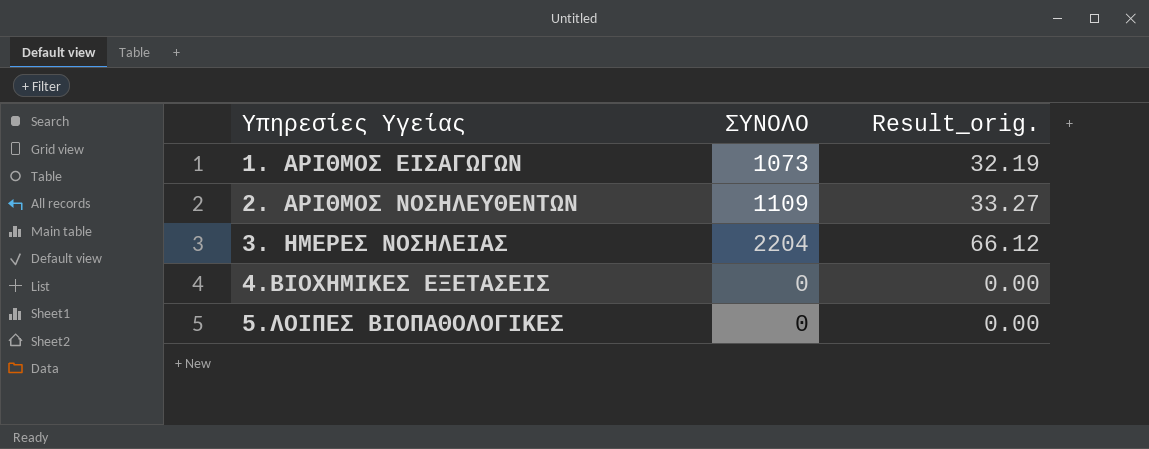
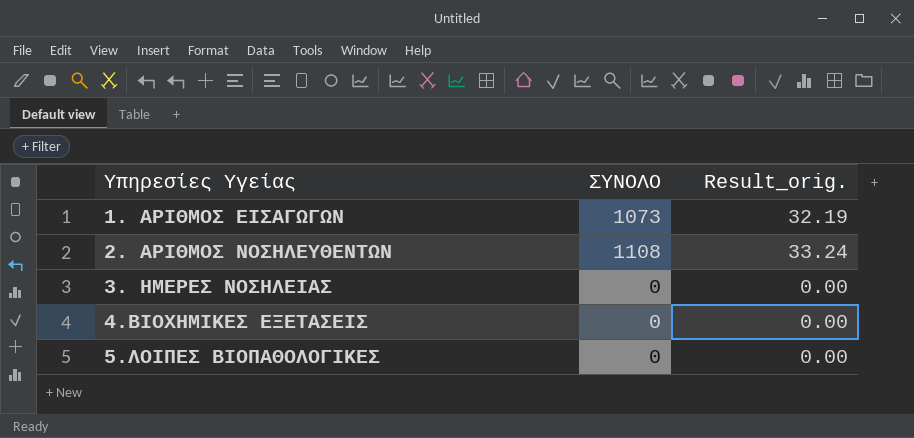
2. ΑΡΙΘΜΟΣ ΝΟΣΗΛΕΥΘΕΝΤΩΝ | ΣΥΝΟΛΟ: 1109 -> 1108
2. ΑΡΙΘΜΟΣ ΝΟΣΗΛΕΥΘΕΝΤΩΝ | Result_orig.: 33.27 -> 33.24
3. ΗΜΕΡΕΣ ΝΟΣΗΛΕΙΑΣ | ΣΥΝΟΛΟ: 2204 -> 0
3. ΗΜΕΡΕΣ ΝΟΣΗΛΕΙΑΣ | Result_orig.: 66.12 -> 0.00

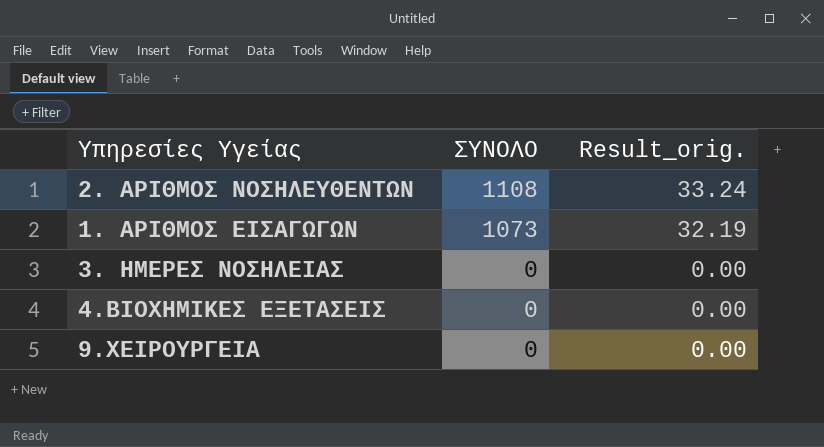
row order: Υπηρεσίες Υγείας ascending -> ΣΥΝΟΛΟ descending
row 5.ΛΟΙΠΕΣ ΒΙΟΠΑΘΟΛΟΓΙΚΕΣ: 0 | 0.00 -> none
row 9.ΧΕΙΡΟΥΡΓΕΙΑ: none -> 0 | 0.00

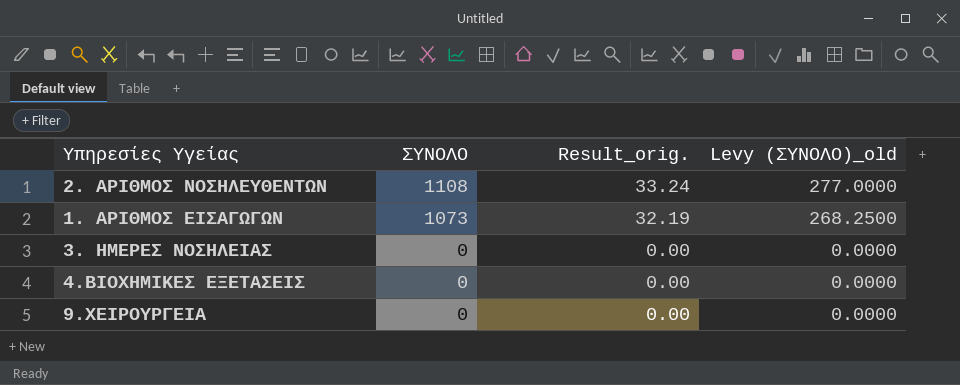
column Levy (ΣΥΝΟΛΟ)_old | formula: none -> [ΣΥΝΟΛΟ] * 0.25

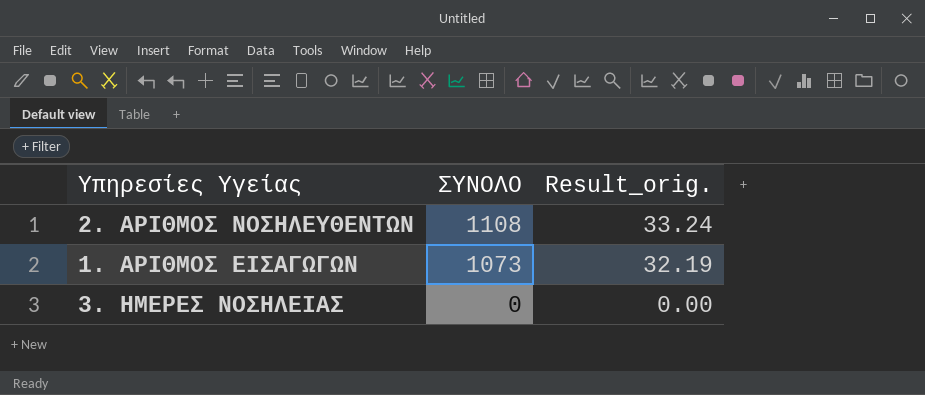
column Levy (ΣΥΝΟΛΟ)_old | formula: [ΣΥΝΟΛΟ] * 0.25 -> none
row 4.ΒΙΟΧΗΜΙΚΕΣ ΕΞΕΤΑΣΕΙΣ: 0 | 0.00 | 0.0000 -> none
row 9.ΧΕΙΡΟΥΡΓΕΙΑ: 0 | 0.00 | 0.0000 -> none

